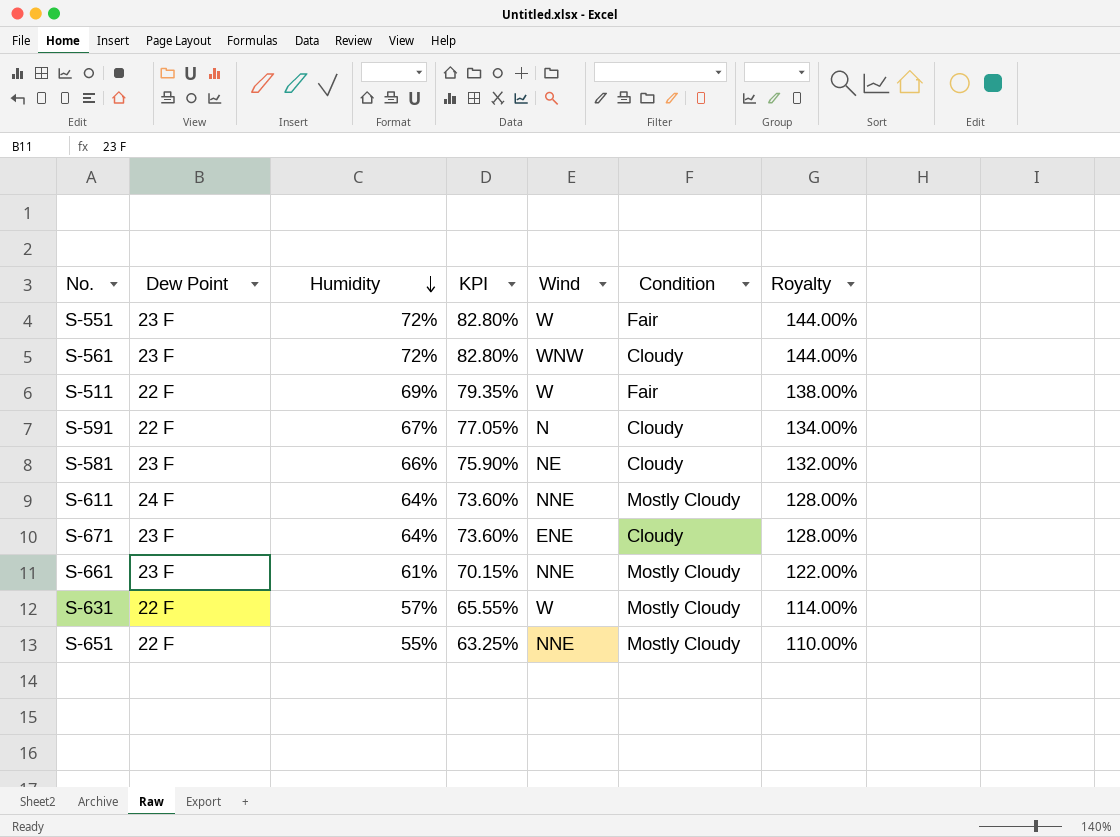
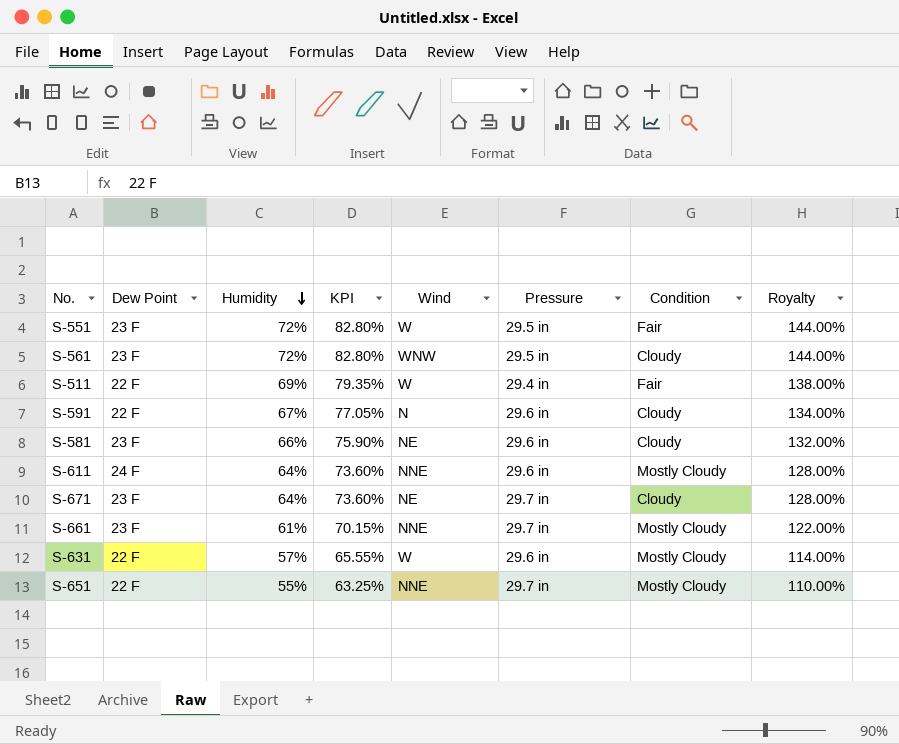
column Pressure | position: none -> 6
S-671 | Wind: ENE -> NE

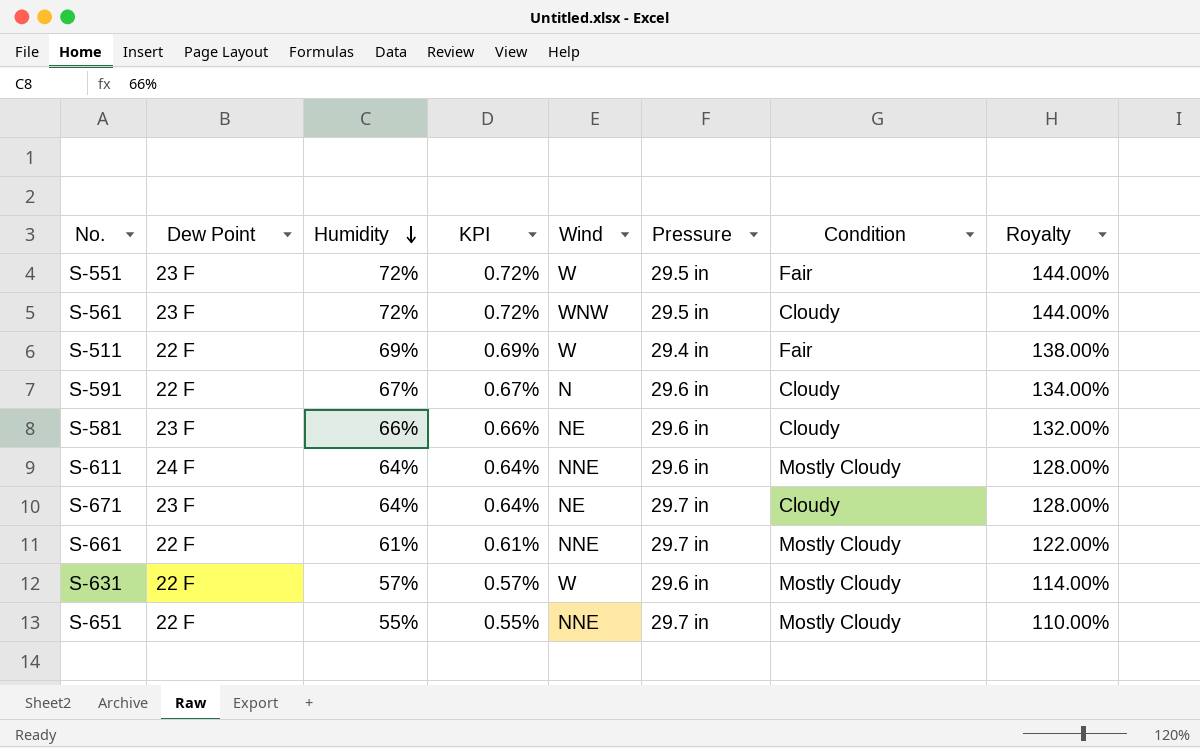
column KPI | formula: [Humidity] * 1.15 -> [Humidity] * 0.01
S-661 | Dew Point: 23 F -> 22 F

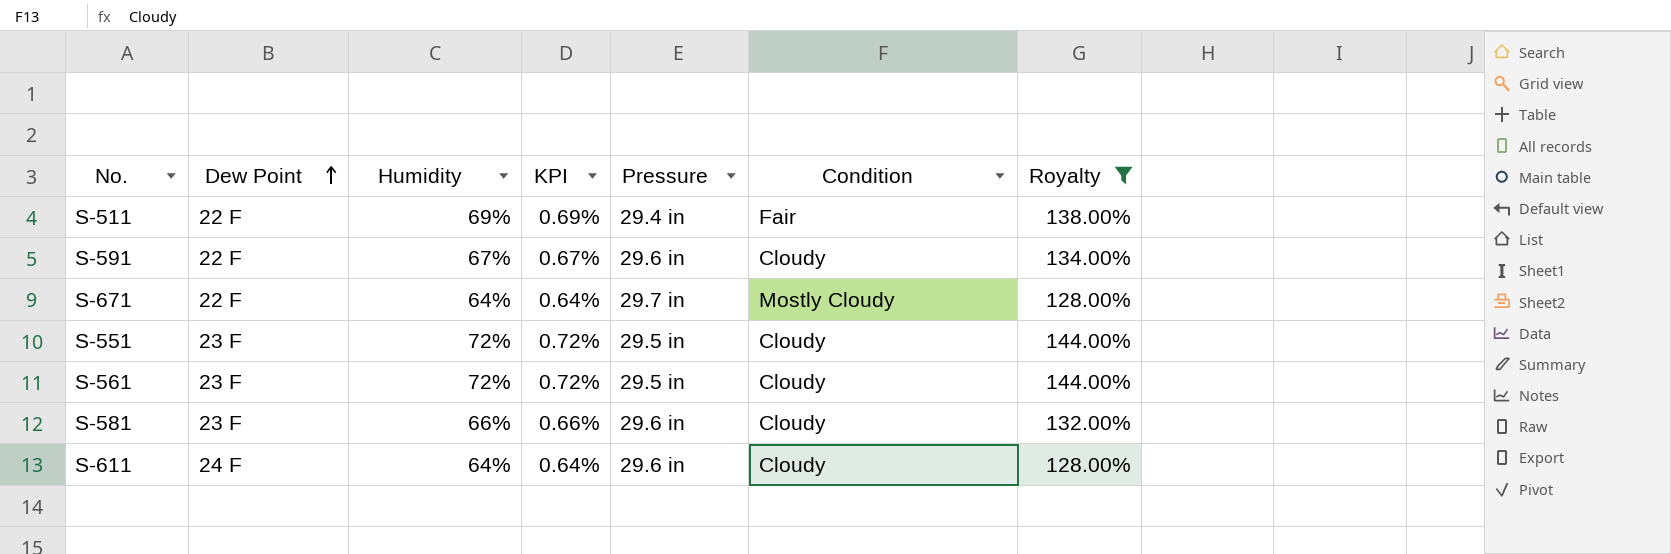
filter: none -> Royalty >= 128.00%
row order: Humidity descending -> Dew Point ascending
column Wind | position: 5 -> none
S-671 | Dew Point: 23 F -> 22 F
S-671 | Condition: Cloudy -> Mostly Cloudy
S-551 | Condition: Fair -> Cloudy
S-611 | Condition: Mostly Cloudy -> Cloudy

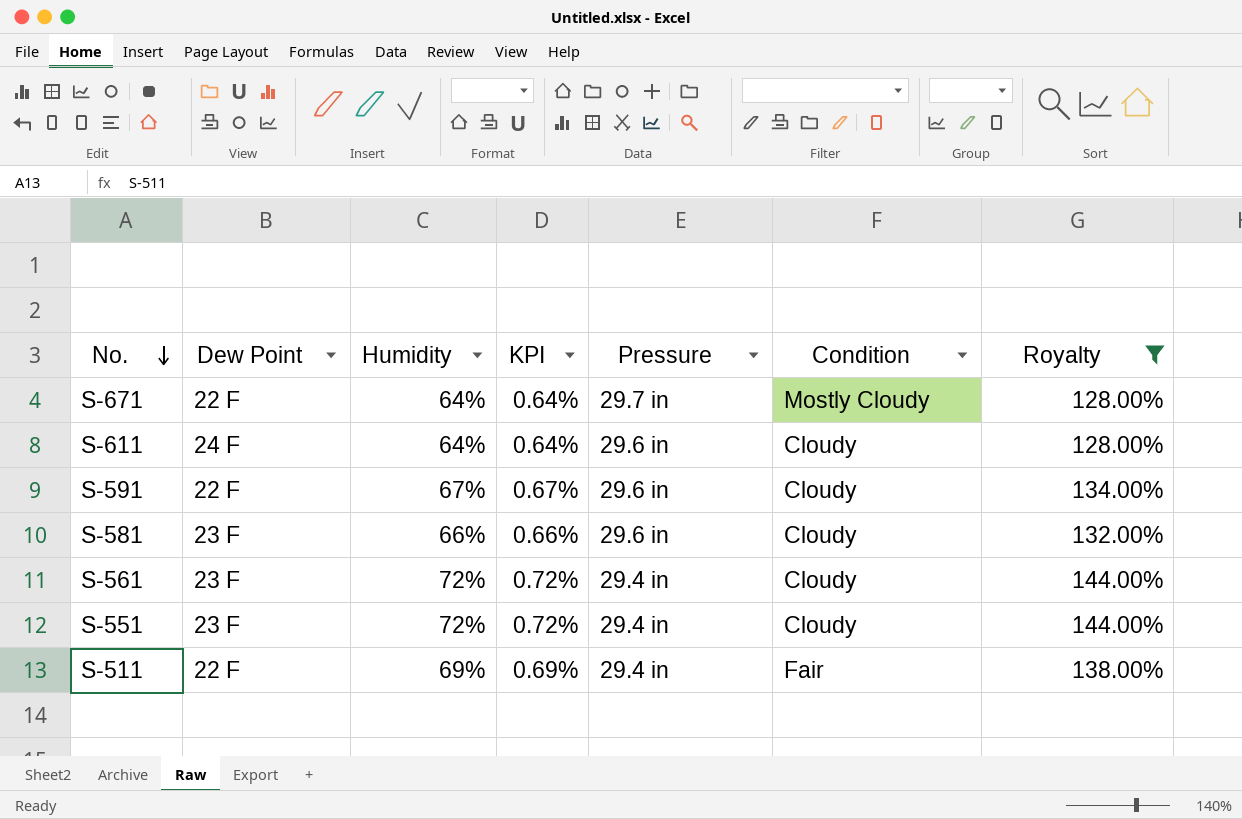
row order: Dew Point ascending -> No. descending
S-561 | Pressure: 29.5 in -> 29.4 in
S-551 | Pressure: 29.5 in -> 29.4 in

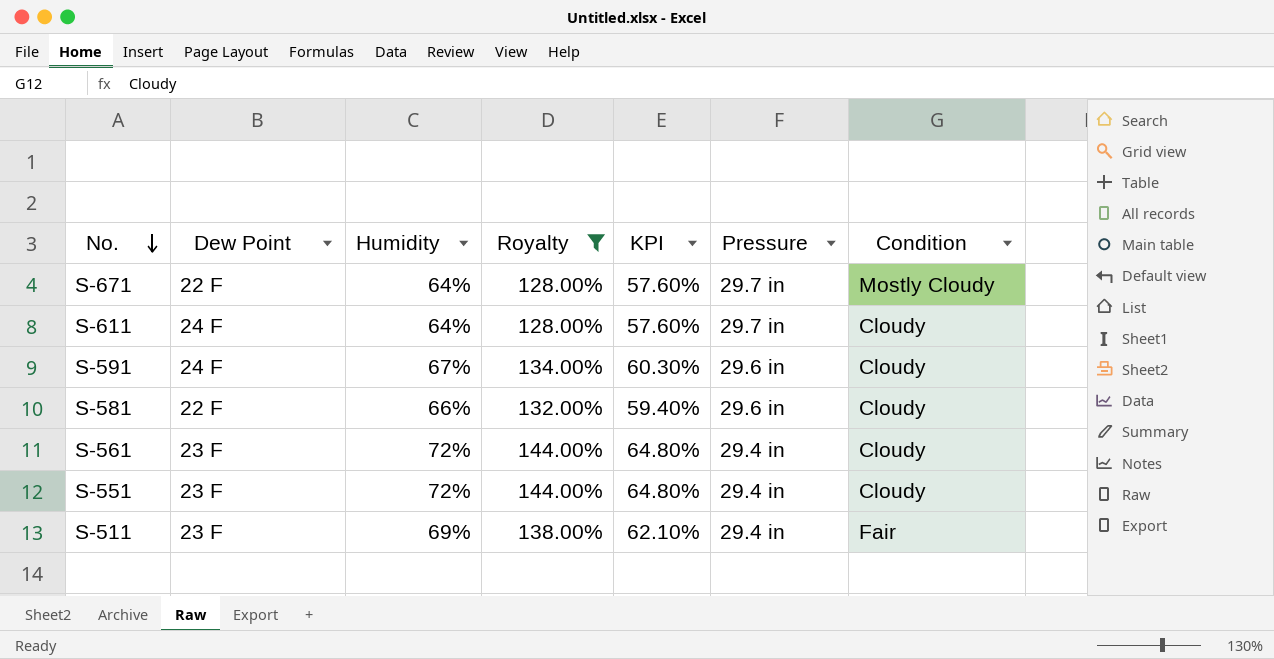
column Royalty | position: 7 -> 4
column KPI | formula: [Humidity] * 0.01 -> [Humidity] * 0.9
S-611 | Pressure: 29.6 in -> 29.7 in
S-591 | Dew Point: 22 F -> 24 F
S-581 | Dew Point: 23 F -> 22 F
S-511 | Dew Point: 22 F -> 23 F

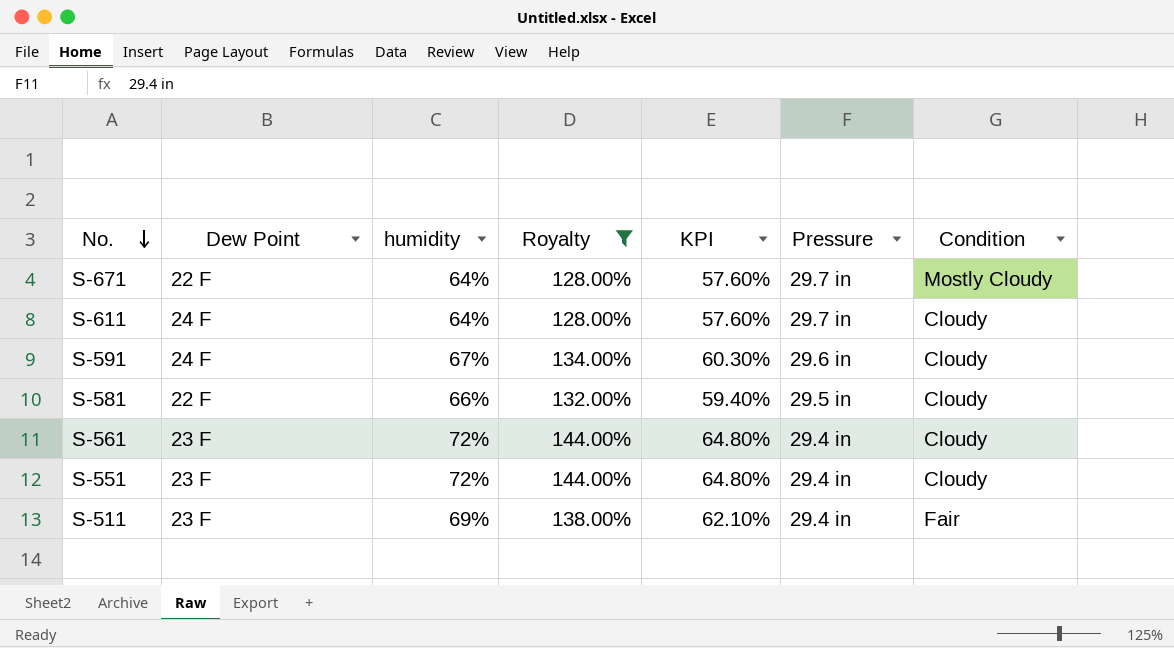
column name: Humidity -> humidity
S-581 | Pressure: 29.6 in -> 29.5 in

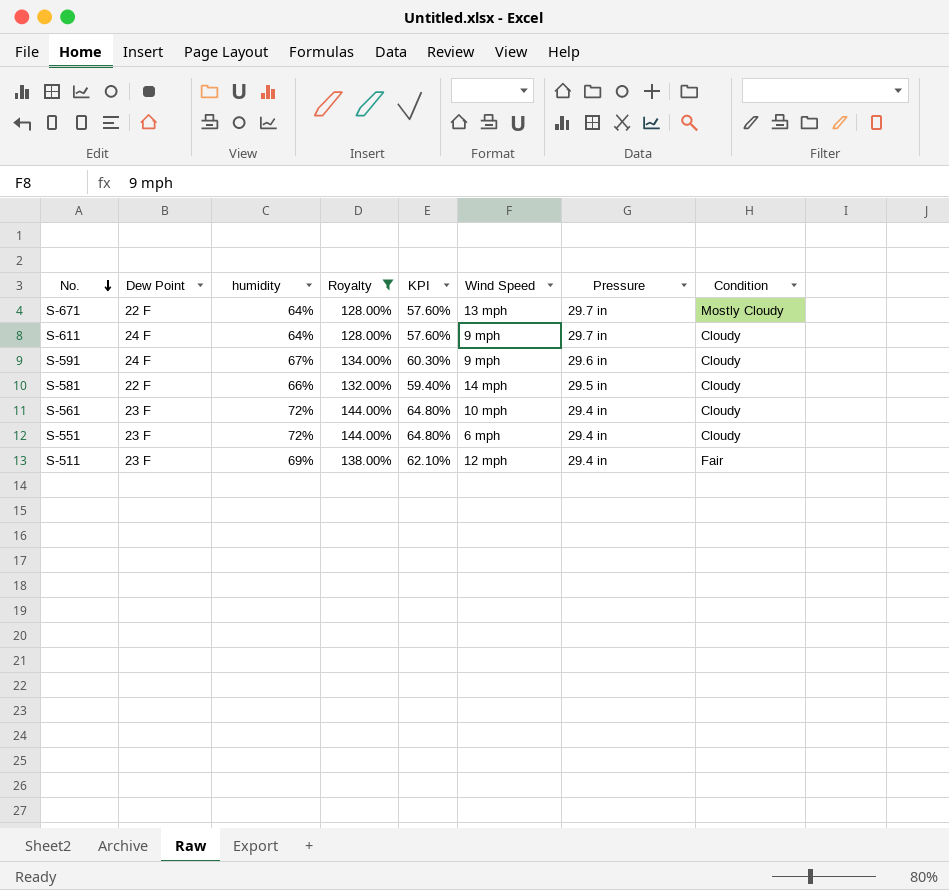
column Wind Speed | position: none -> 6

